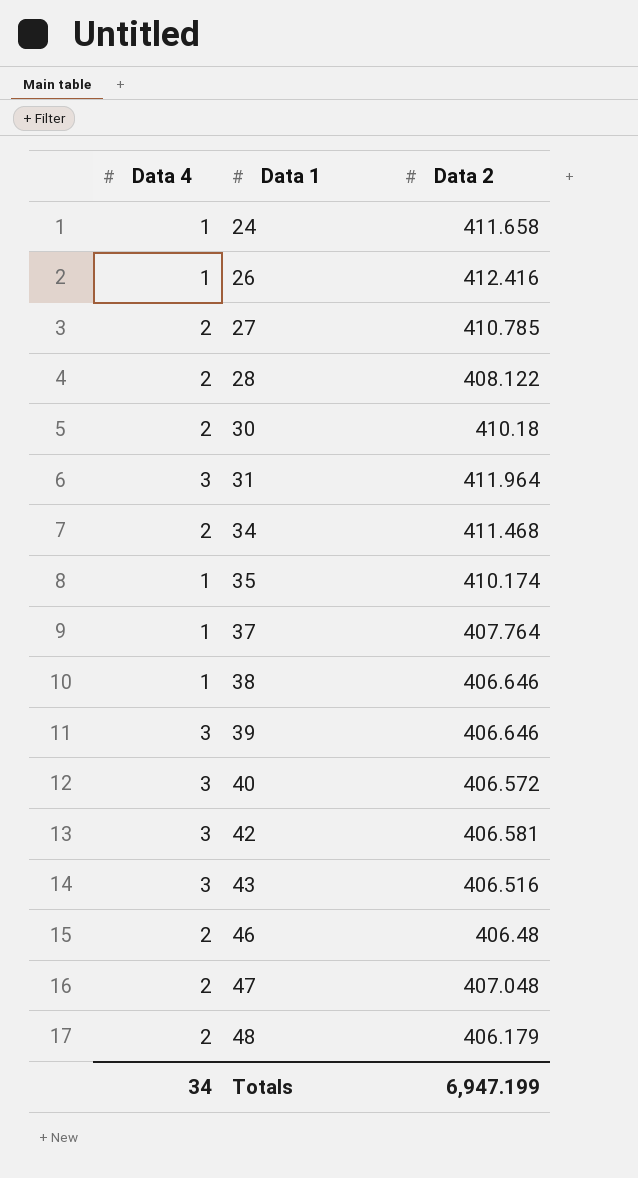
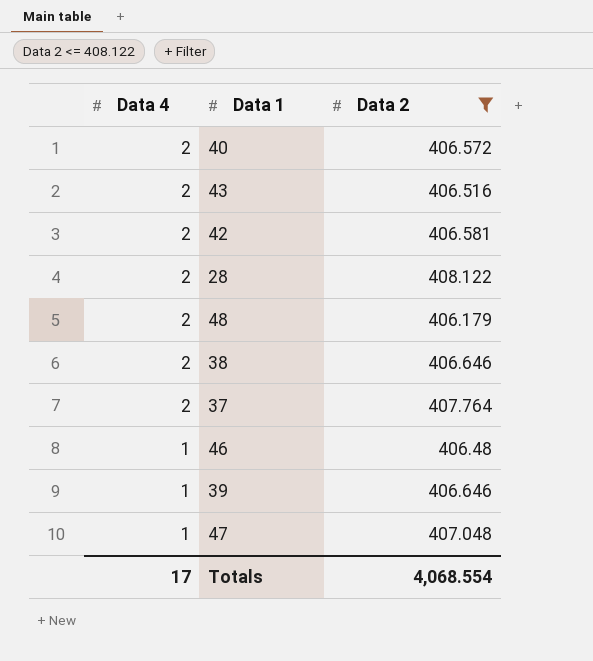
filter: none -> Data 2 <= 408.122
row order: Data 1 ascending -> Data 4 descending
40 | Data 4: 3 -> 2
43 | Data 4: 3 -> 2
42 | Data 4: 3 -> 2
38 | Data 4: 1 -> 2
37 | Data 4: 1 -> 2
46 | Data 4: 2 -> 1
39 | Data 4: 3 -> 1
47 | Data 4: 2 -> 1
Totals | Data 4: 34 -> 17
Totals | Data 2: 6,947.199 -> 4,068.554

